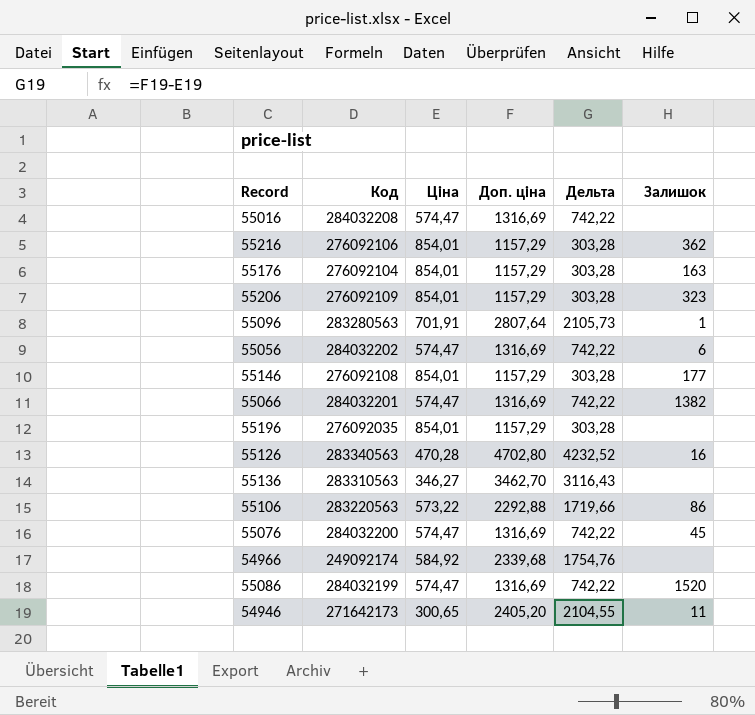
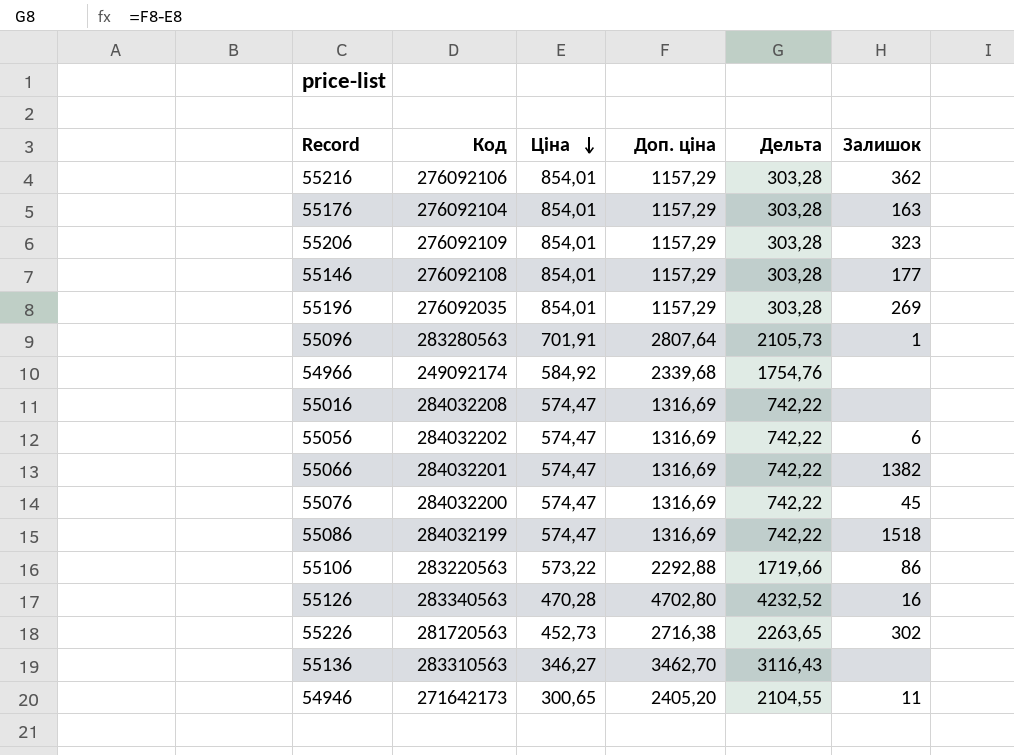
row order: none -> Ціна descending
55196 | Залишок: none -> 269
55086 | Залишок: 1520 -> 1518
row 55226: none -> 281720563 | 452,73 | 2716,38 | 2263,65 | 302

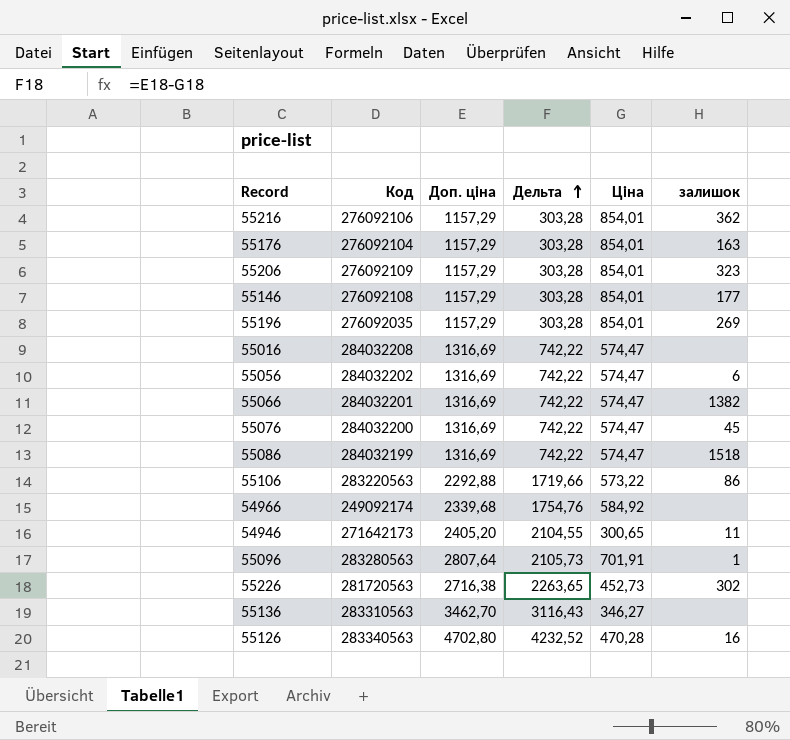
row order: Ціна descending -> Дельта ascending
column Ціна | position: 3 -> 5
column name: Залишок -> залишок

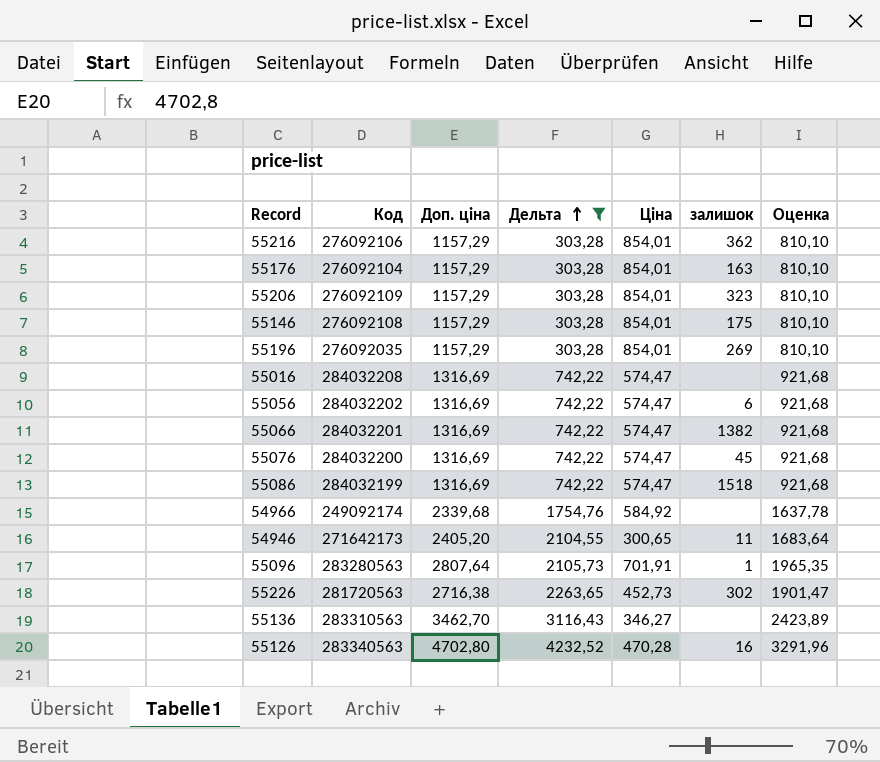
filter: none -> Дельта != 1719,66
column Оценка | formula: none -> [Доп. ціна] * 0,7
55146 | залишок: 177 -> 175

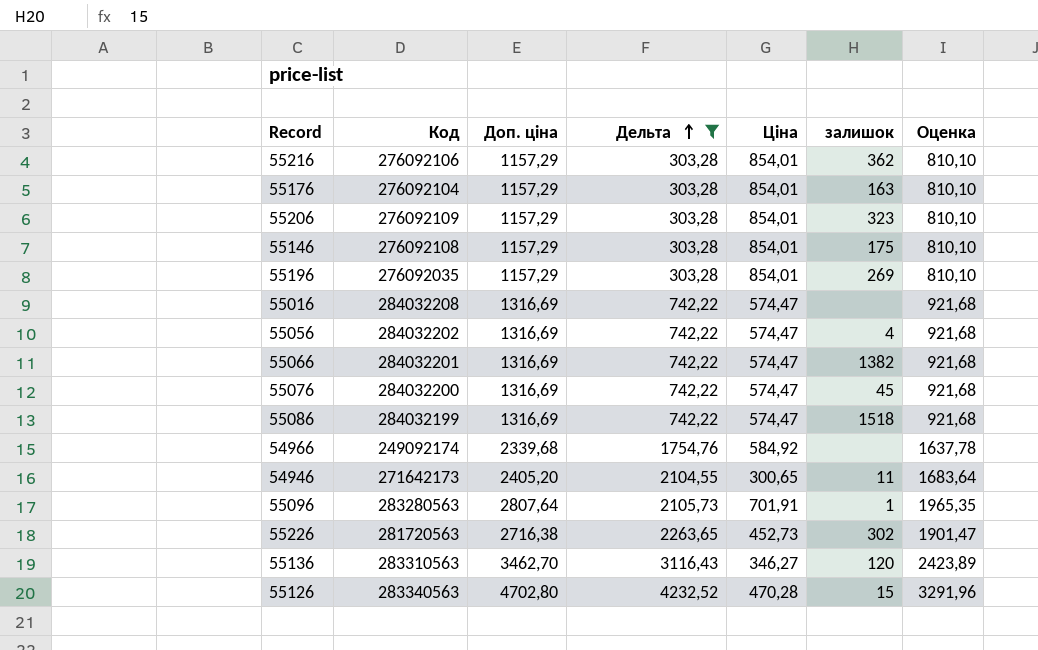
55056 | залишок: 6 -> 4
55136 | залишок: none -> 120
55126 | залишок: 16 -> 15

